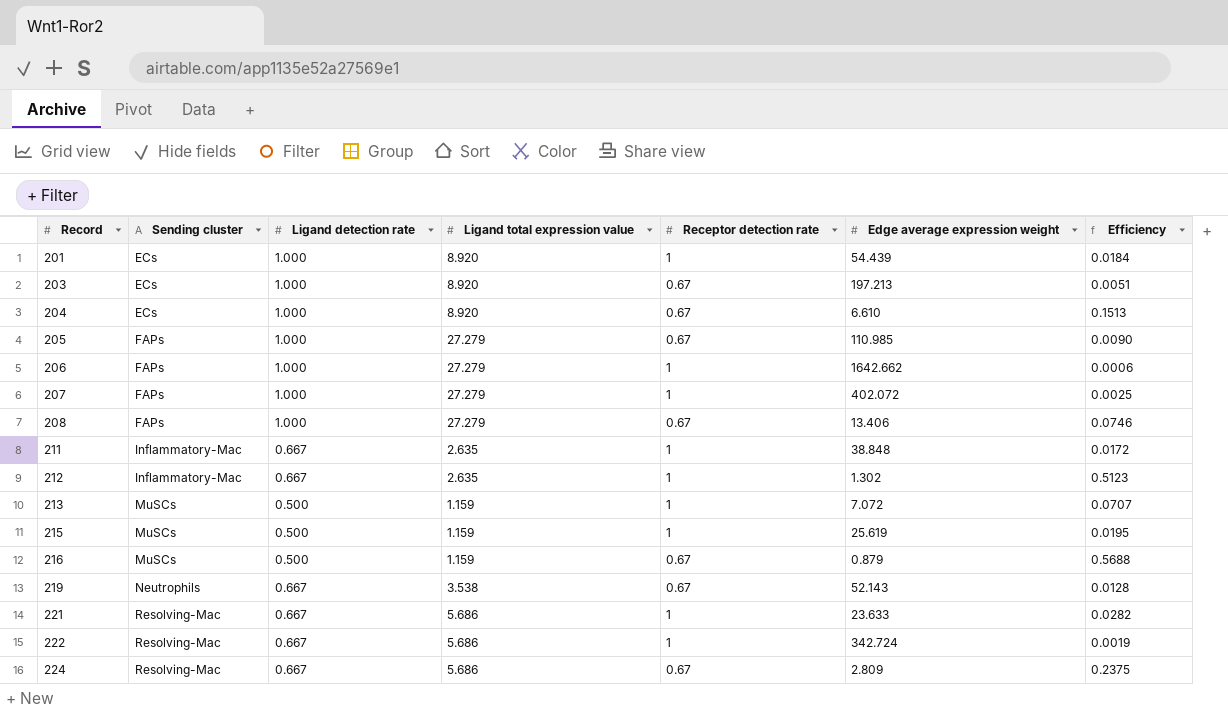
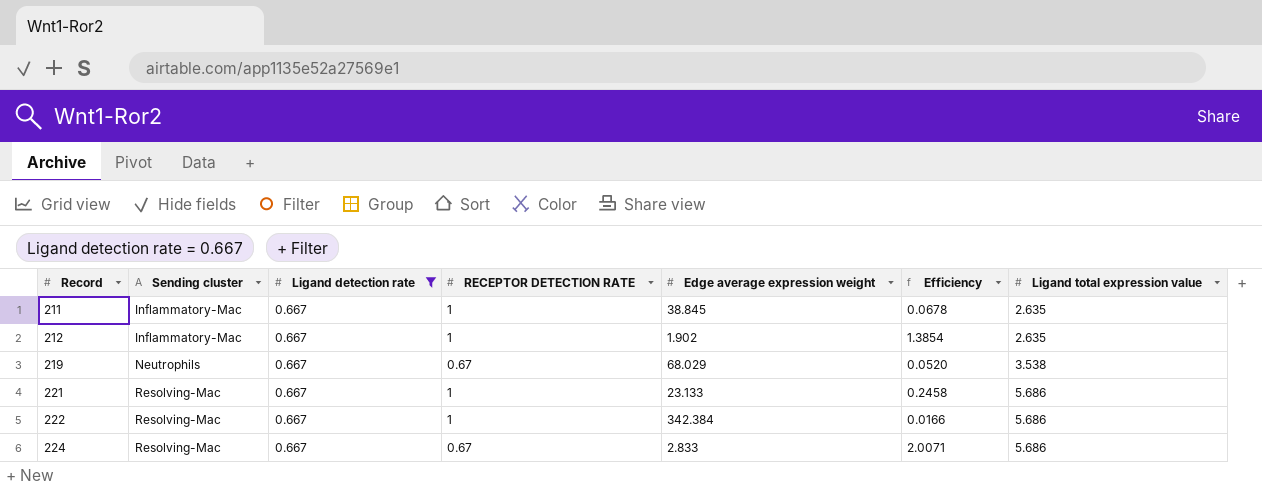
filter: none -> Ligand detection rate = 0.667
column name: Receptor detection rate -> RECEPTOR DETECTION RATE
column Efficiency | formula: [Ligand detection rate] / [Edge average expression weight] -> [Ligand total expression value] / [Edge average expression weight]
column Ligand total expression value | position: 4 -> 7
211 | Edge average expression weight: 38.848 -> 38.845
212 | Edge average expression weight: 1.302 -> 1.902
219 | Edge average expression weight: 52.143 -> 68.029
221 | Edge average expression weight: 23.633 -> 23.133
222 | Edge average expression weight: 342.724 -> 342.384
224 | Edge average expression weight: 2.809 -> 2.833

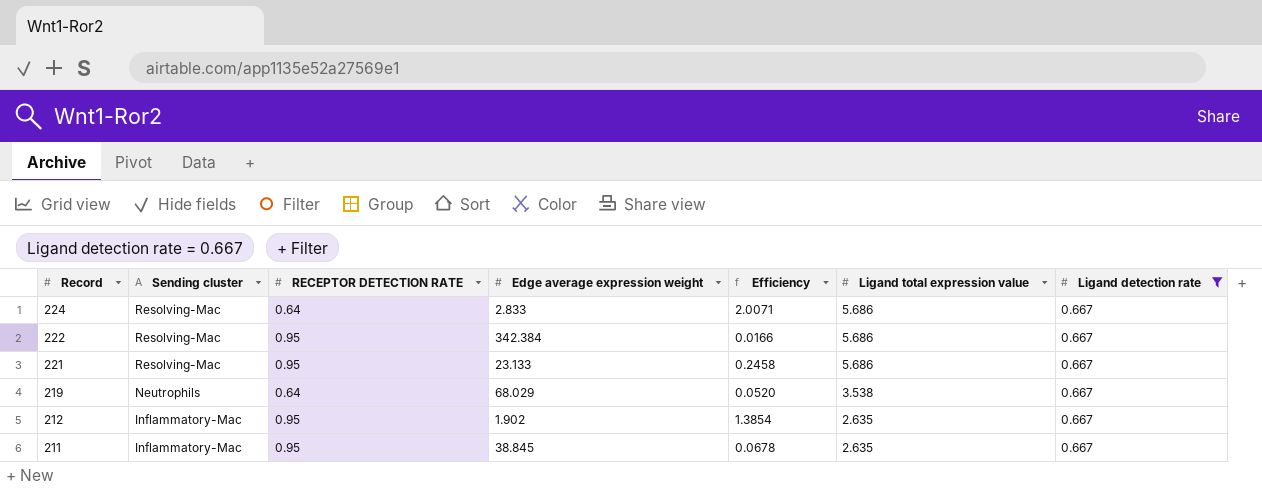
row order: Record ascending -> Record descending
column Ligand detection rate | position: 3 -> 7
224 | RECEPTOR DETECTION RATE: 0.67 -> 0.64
222 | RECEPTOR DETECTION RATE: 1 -> 0.95
221 | RECEPTOR DETECTION RATE: 1 -> 0.95
219 | RECEPTOR DETECTION RATE: 0.67 -> 0.64
212 | RECEPTOR DETECTION RATE: 1 -> 0.95
211 | RECEPTOR DETECTION RATE: 1 -> 0.95

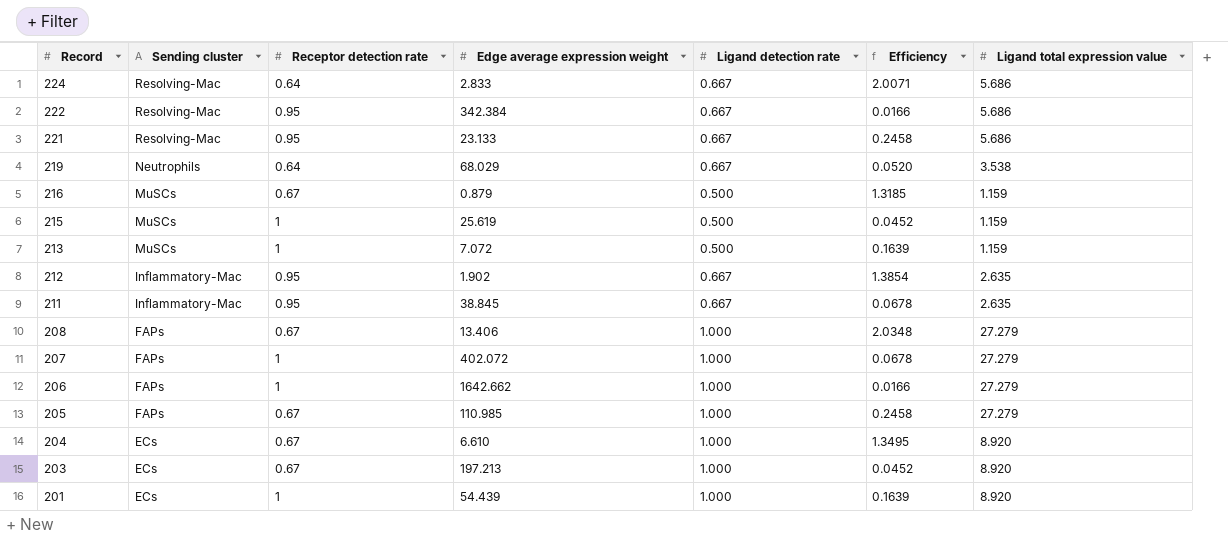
filter: Ligand detection rate = 0.667 -> none
column name: RECEPTOR DETECTION RATE -> Receptor detection rate
column Ligand detection rate | position: 7 -> 5

